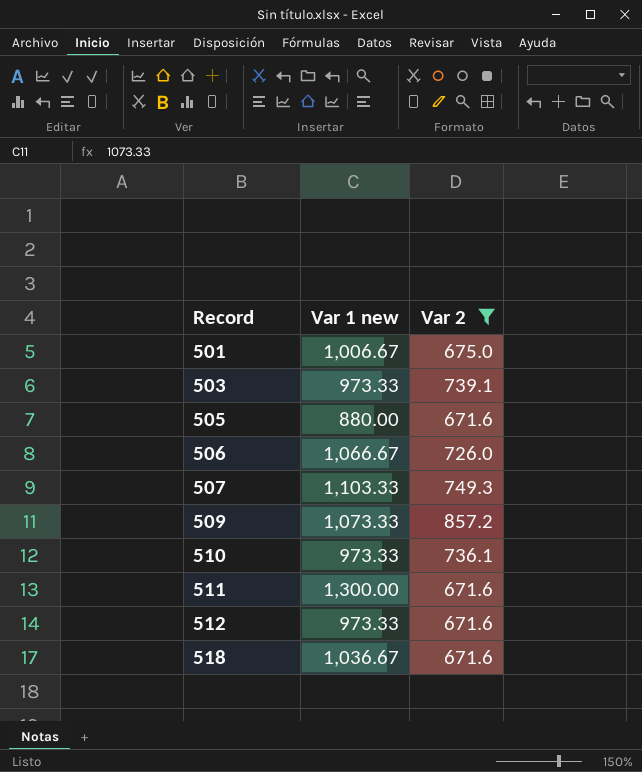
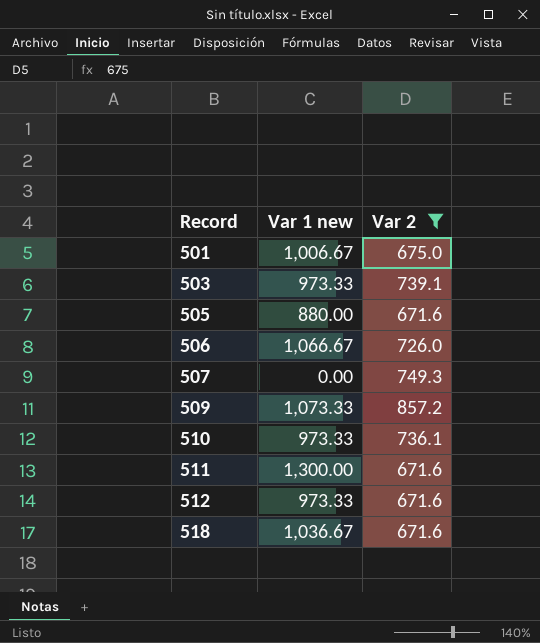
507 | Var 1 new: 1,103.33 -> 0.00

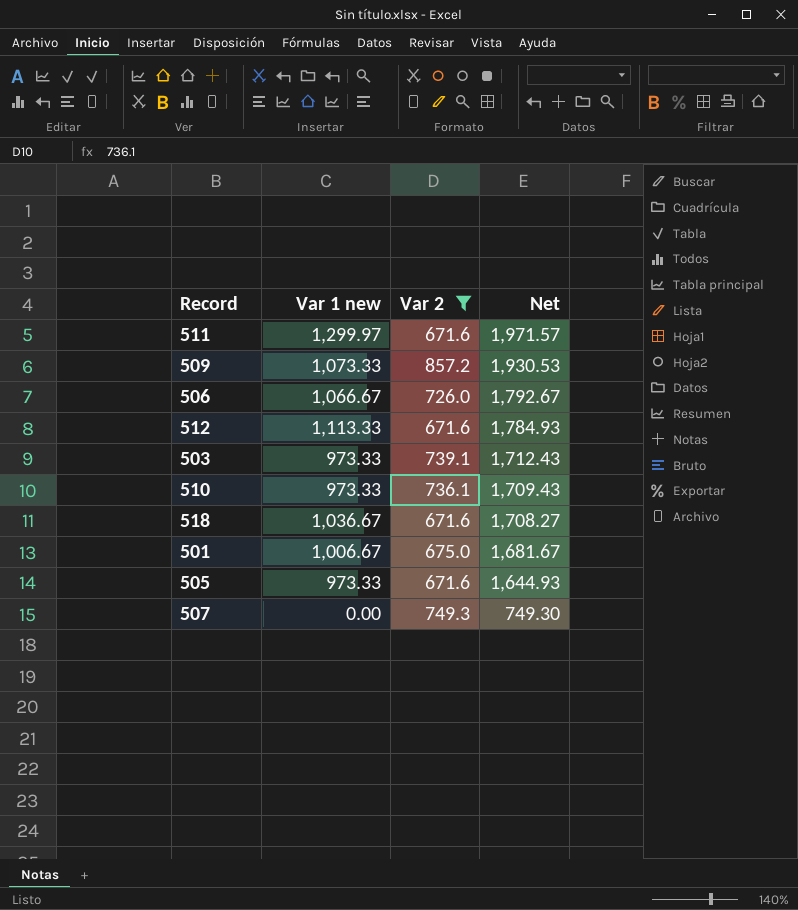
row order: Record ascending -> Net descending
column Net | formula: none -> [Var 1 new] + [Var 2]
511 | Var 1 new: 1,300.00 -> 1,299.97
512 | Var 1 new: 973.33 -> 1,113.33
505 | Var 1 new: 880.00 -> 973.33

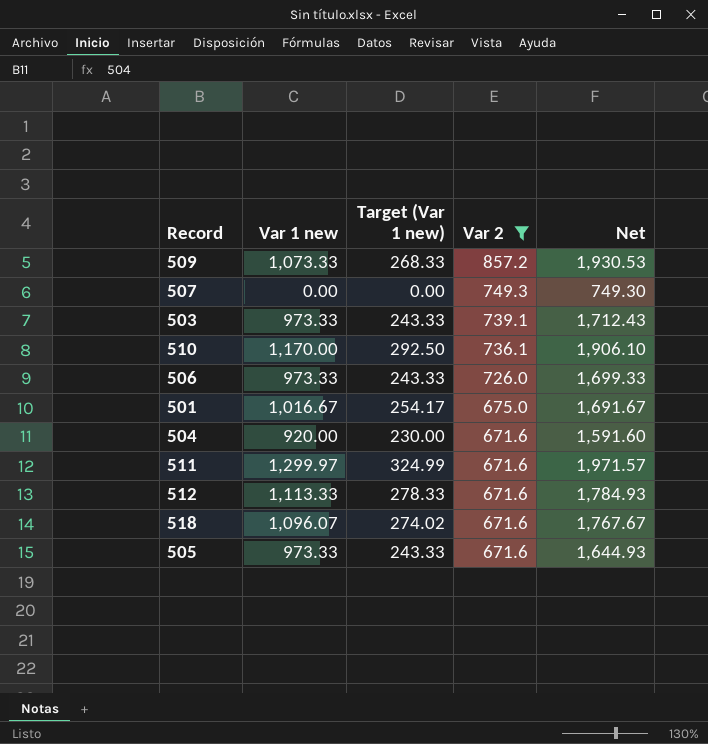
row order: Net descending -> Var 2 descending
column Target (Var 1 new) | formula: none -> [Var 1 new] * 0.25
510 | Var 1 new: 973.33 -> 1,170.00
510 | Net: 1,709.43 -> 1,906.10
506 | Var 1 new: 1,066.67 -> 973.33
506 | Net: 1,792.67 -> 1,699.33
501 | Var 1 new: 1,006.67 -> 1,016.67
501 | Net: 1,681.67 -> 1,691.67
row 504: none -> 920.00 | 230.00 | 671.6 | 1,591.60
518 | Var 1 new: 1,036.67 -> 1,096.07
518 | Net: 1,708.27 -> 1,767.67

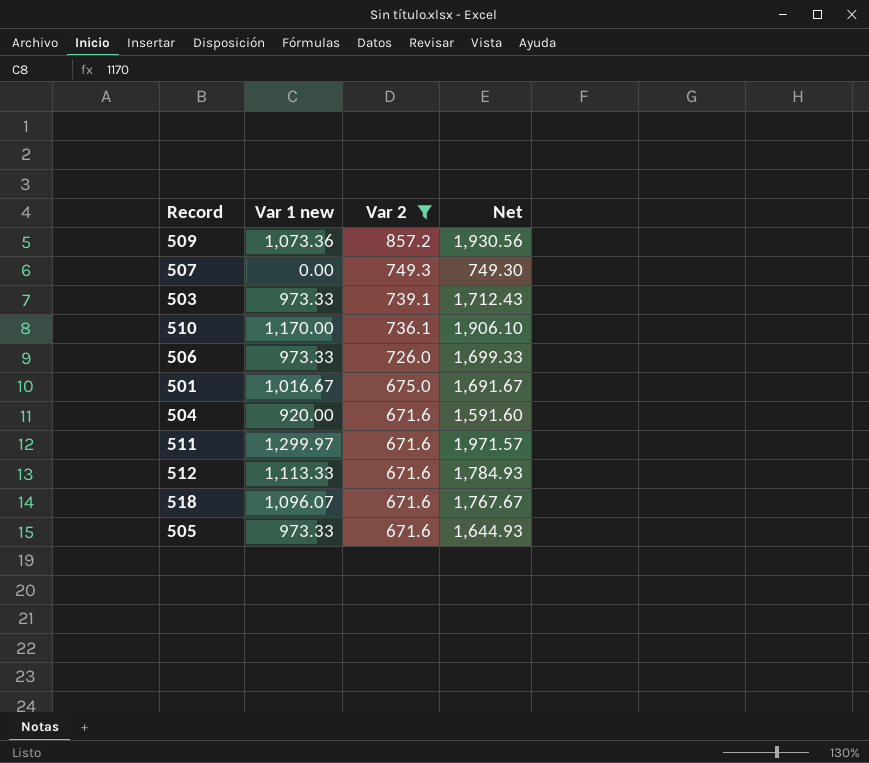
column Target (Var 1 new) | formula: [Var 1 new] * 0.25 -> none
509 | Var 1 new: 1,073.33 -> 1,073.36
509 | Net: 1,930.53 -> 1,930.56

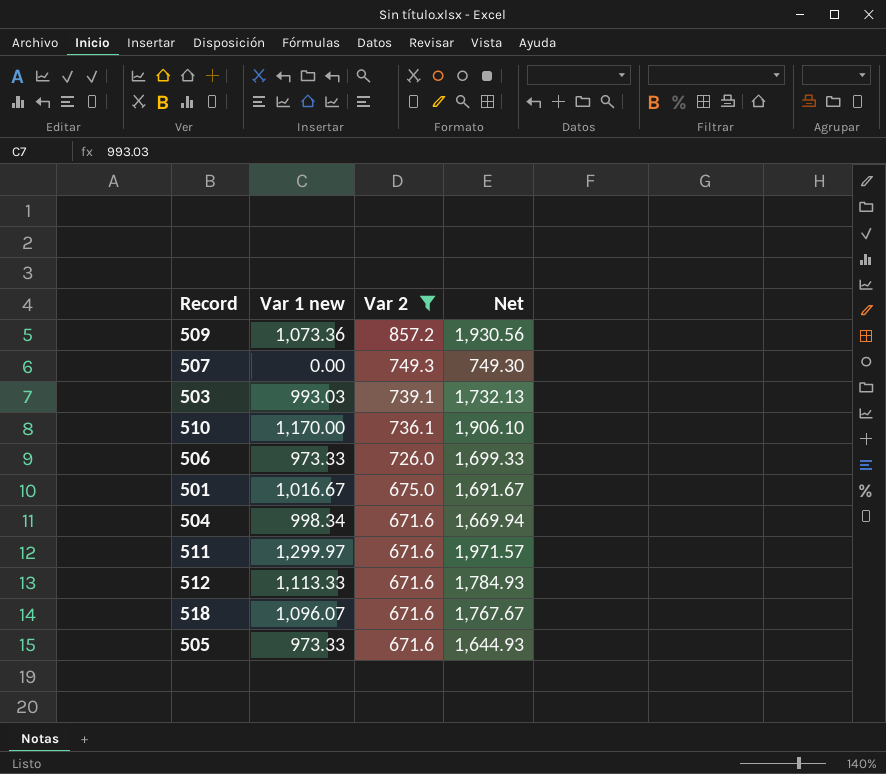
503 | Var 1 new: 973.33 -> 993.03
503 | Net: 1,712.43 -> 1,732.13
504 | Var 1 new: 920.00 -> 998.34
504 | Net: 1,591.60 -> 1,669.94

